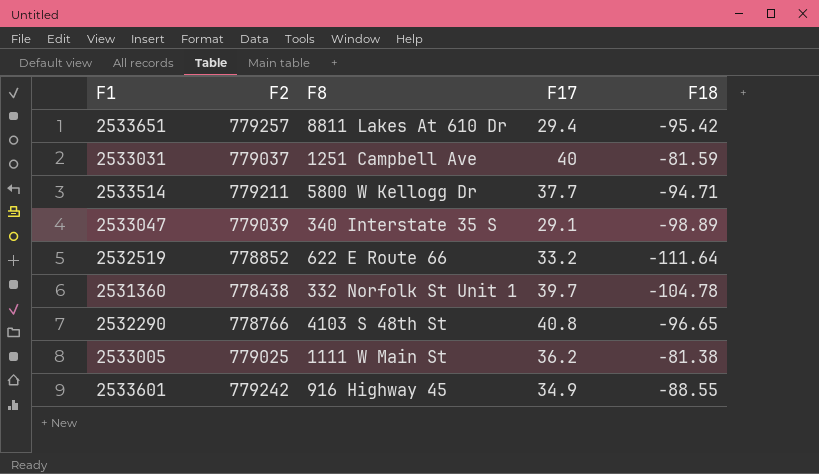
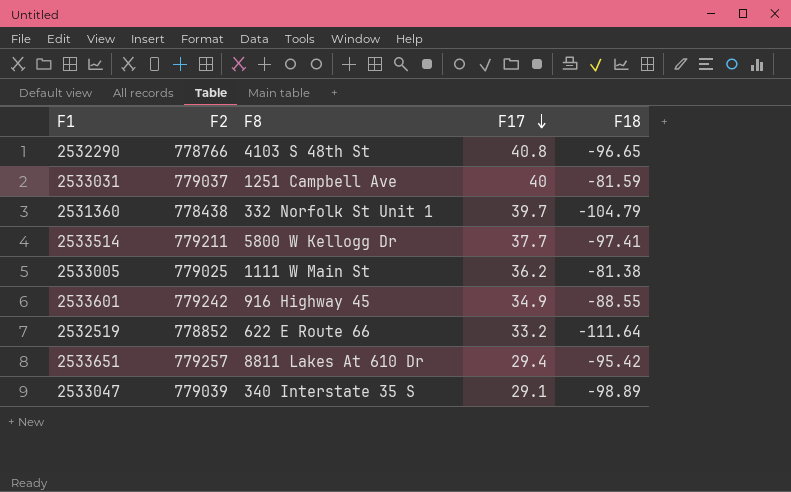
row order: none -> F17 descending
2531360 | F18: -104.78 -> -104.79
2533514 | F18: -94.71 -> -97.41

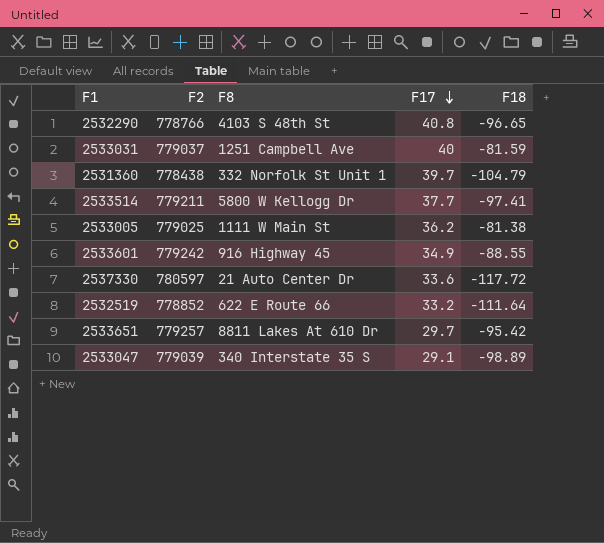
row 2537330: none -> 780597 | 21 Auto Center Dr | 33.6 | -117.72
2533651 | F17: 29.4 -> 29.7

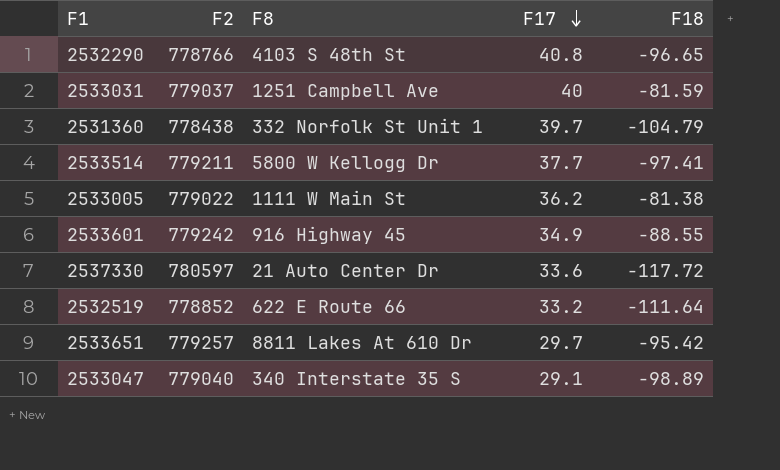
2533005 | F2: 779025 -> 779022
2533047 | F2: 779039 -> 779040

